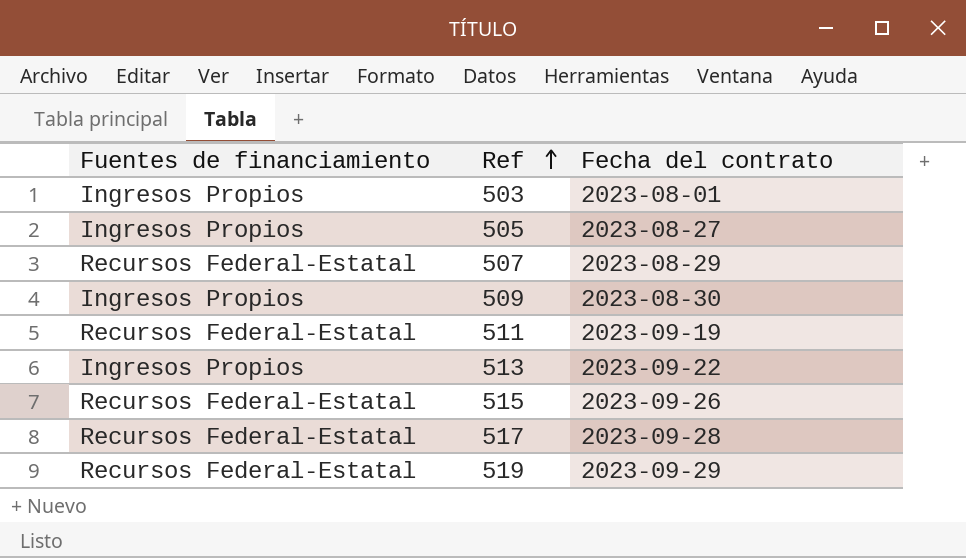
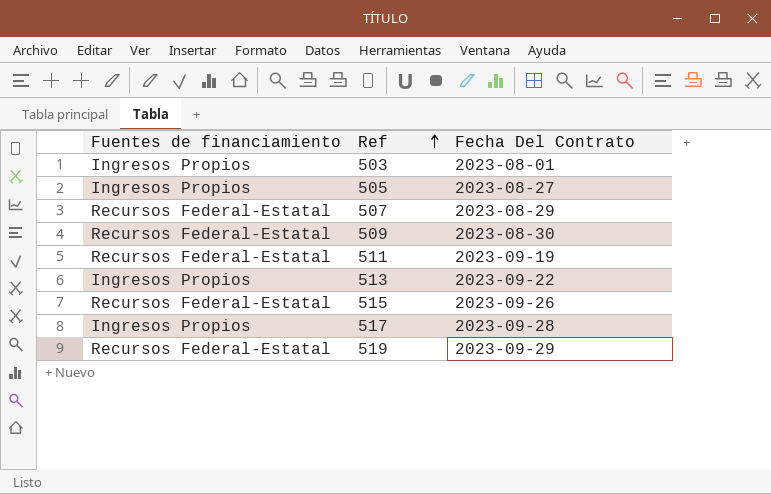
column name: Fecha del contrato -> Fecha Del Contrato
509 | Fuentes de financiamiento: Ingresos Propios -> Recursos Federal-Estatal
517 | Fuentes de financiamiento: Recursos Federal-Estatal -> Ingresos Propios

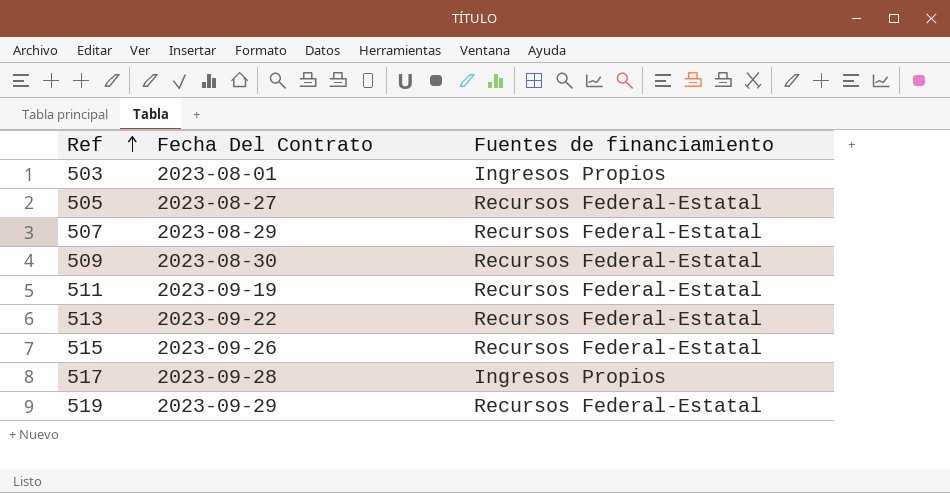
column Fuentes de financiamiento | position: 1 -> 3
505 | Fuentes de financiamiento: Ingresos Propios -> Recursos Federal-Estatal
513 | Fuentes de financiamiento: Ingresos Propios -> Recursos Federal-Estatal

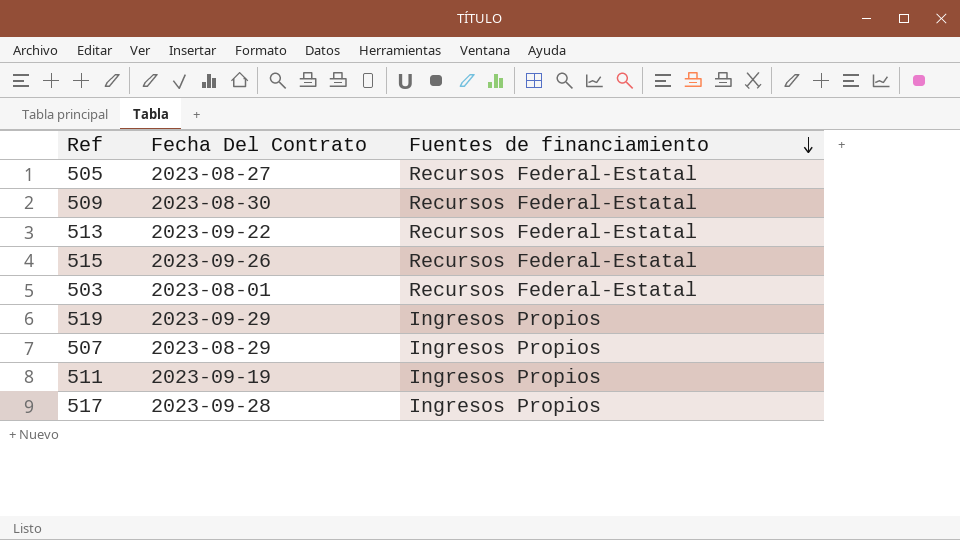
row order: Ref ascending -> Fuentes de financiamiento descending
503 | Fuentes de financiamiento: Ingresos Propios -> Recursos Federal-Estatal
519 | Fuentes de financiamiento: Recursos Federal-Estatal -> Ingresos Propios
507 | Fuentes de financiamiento: Recursos Federal-Estatal -> Ingresos Propios
511 | Fuentes de financiamiento: Recursos Federal-Estatal -> Ingresos Propios

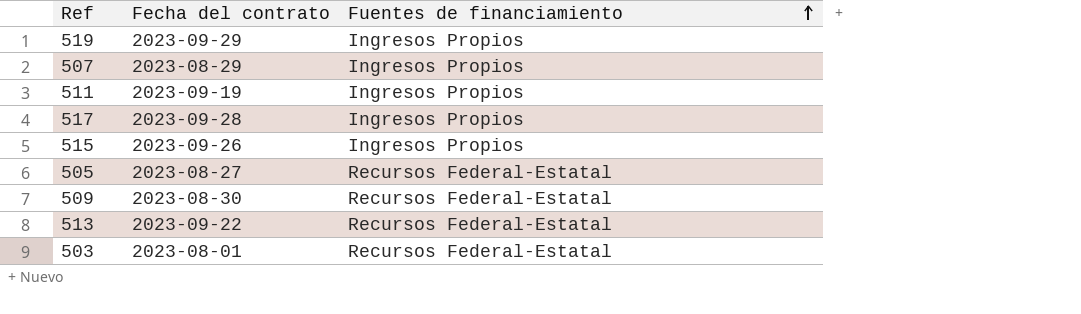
row order: Fuentes de financiamiento descending -> Fuentes de financiamiento ascending
column name: Fecha Del Contrato -> Fecha del contrato
515 | Fuentes de financiamiento: Recursos Federal-Estatal -> Ingresos Propios

